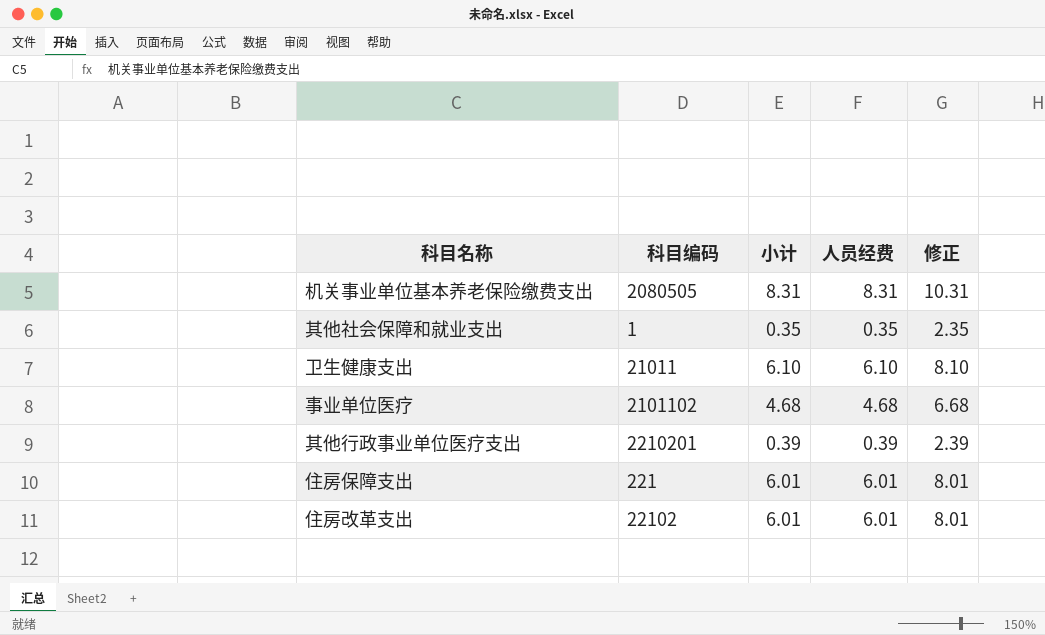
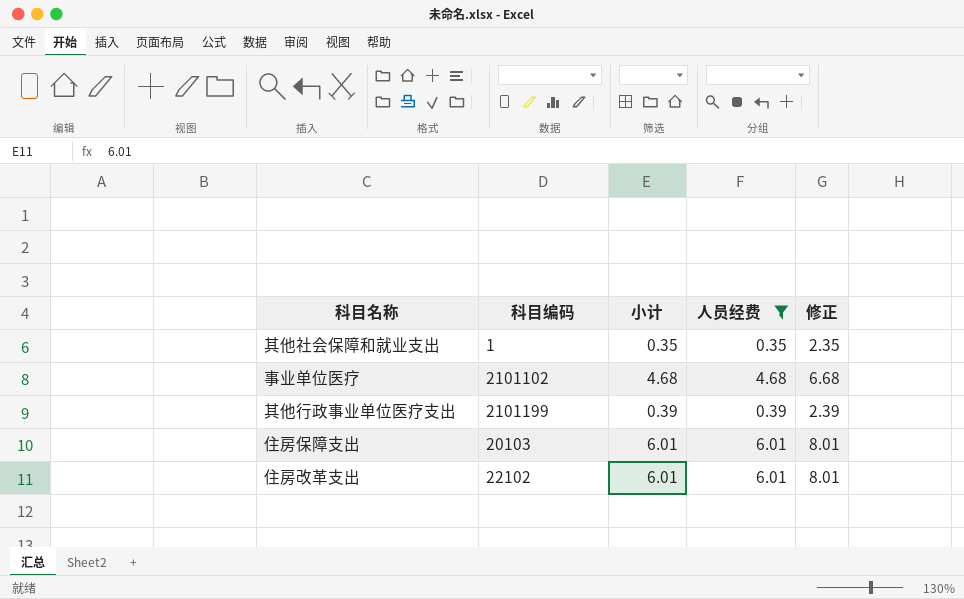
filter: none -> 人员经费 <= 6.01
其他行政事业单位医疗支出 | 科目编码: 2210201 -> 2101199
住房保障支出 | 科目编码: 221 -> 20103

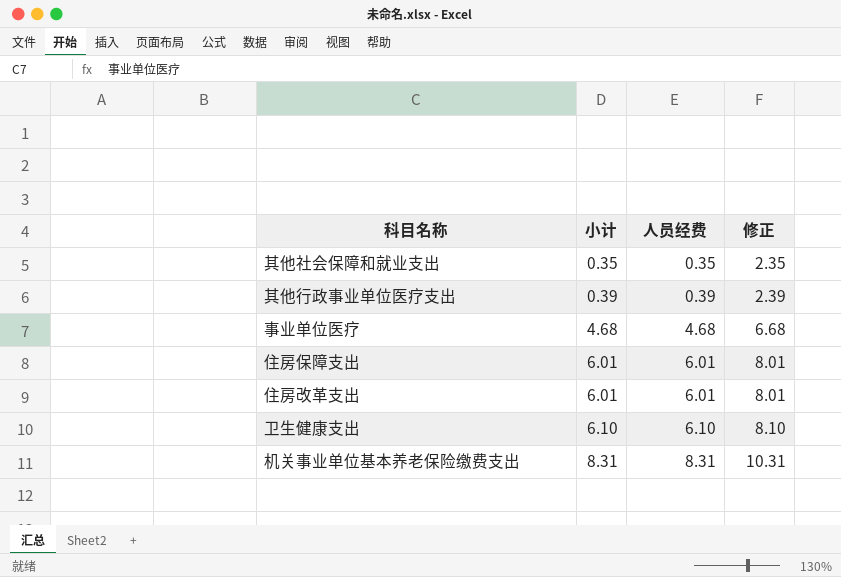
filter: 人员经费 <= 6.01 -> none
row order: none -> 小计 ascending
column 科目编码 | position: 2 -> none

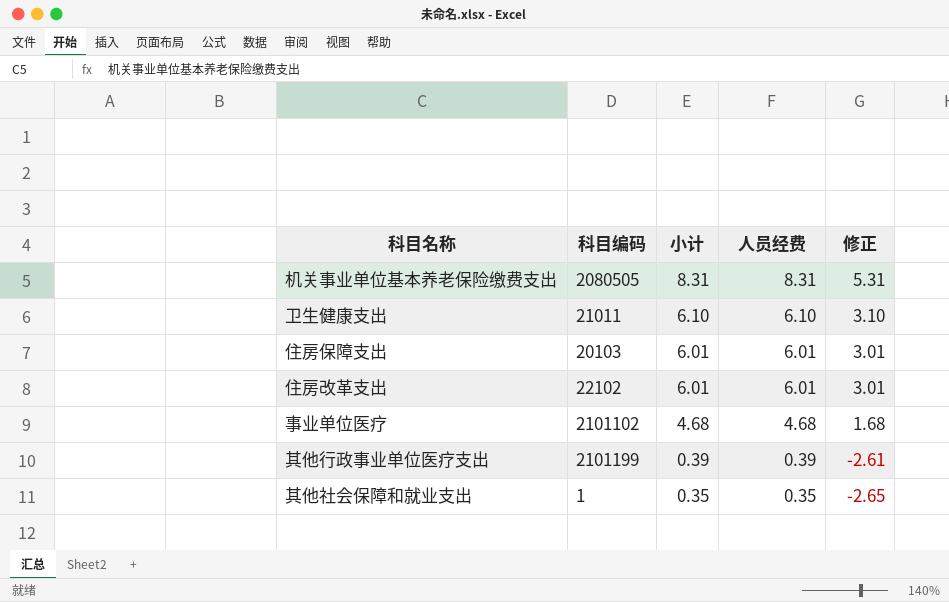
row order: 小计 ascending -> 小计 descending
column 科目编码 | position: none -> 2
column 修正 | formula: [人员经费] + 2 -> [人员经费] - 3

